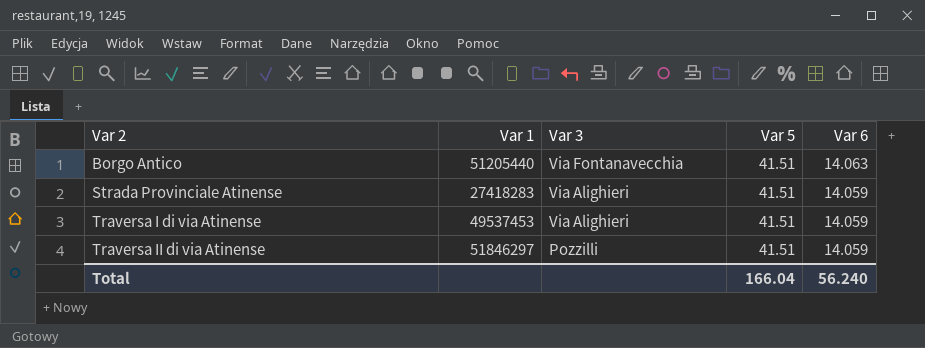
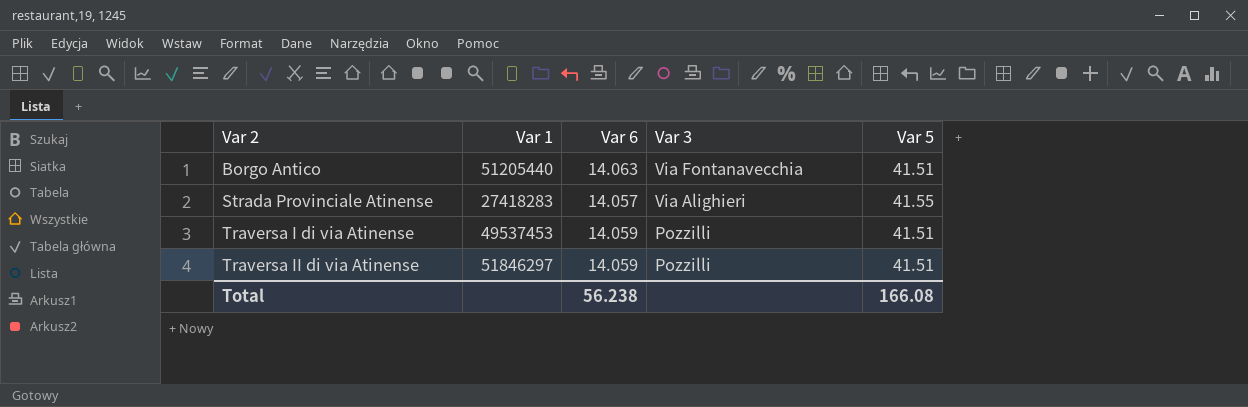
column Var 6 | position: 5 -> 3
Strada Provinciale Atinense | Var 6: 14.059 -> 14.057
Strada Provinciale Atinense | Var 5: 41.51 -> 41.55
Traversa I di via Atinense | Var 3: Via Alighieri -> Pozzilli
Total | Var 6: 56.240 -> 56.238
Total | Var 5: 166.04 -> 166.08

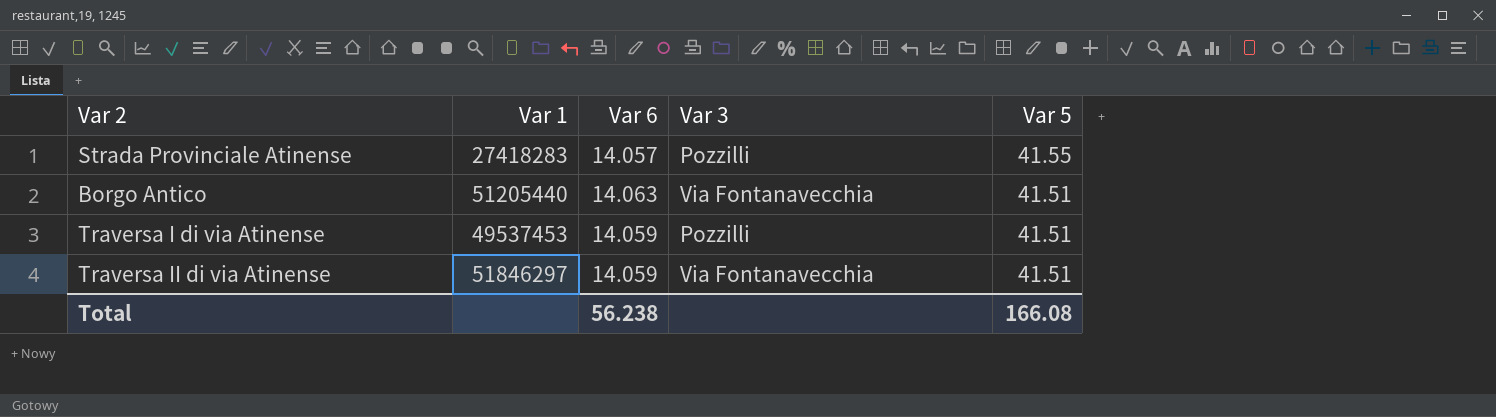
row order: Var 2 ascending -> Var 5 descending
Strada Provinciale Atinense | Var 3: Via Alighieri -> Pozzilli
Traversa II di via Atinense | Var 3: Pozzilli -> Via Fontanavecchia

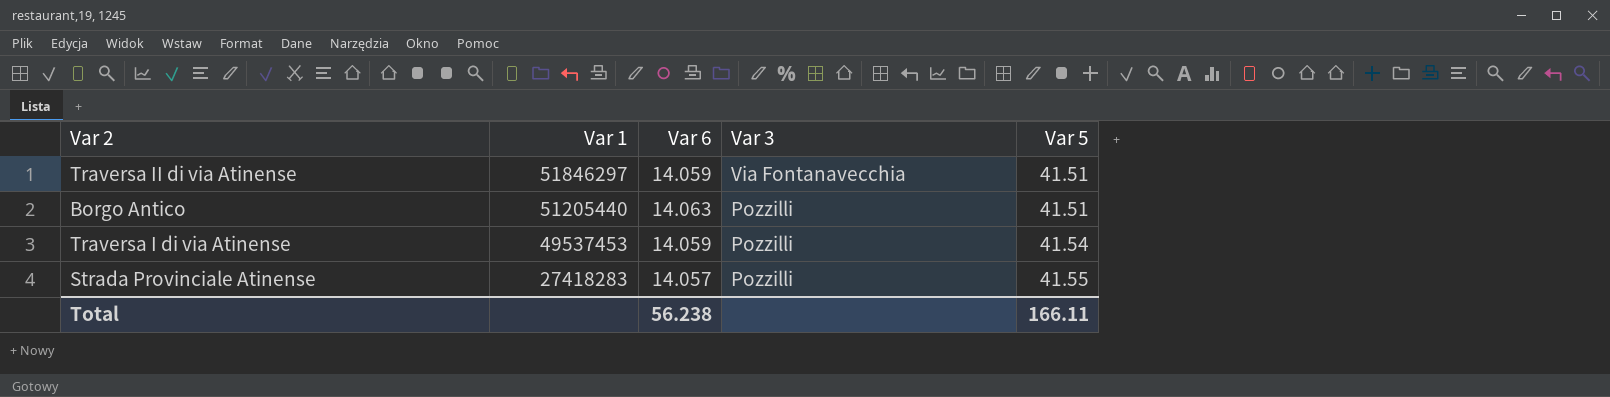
row order: Var 5 descending -> Var 1 descending
Borgo Antico | Var 3: Via Fontanavecchia -> Pozzilli
Traversa I di via Atinense | Var 5: 41.51 -> 41.54
Total | Var 5: 166.08 -> 166.11

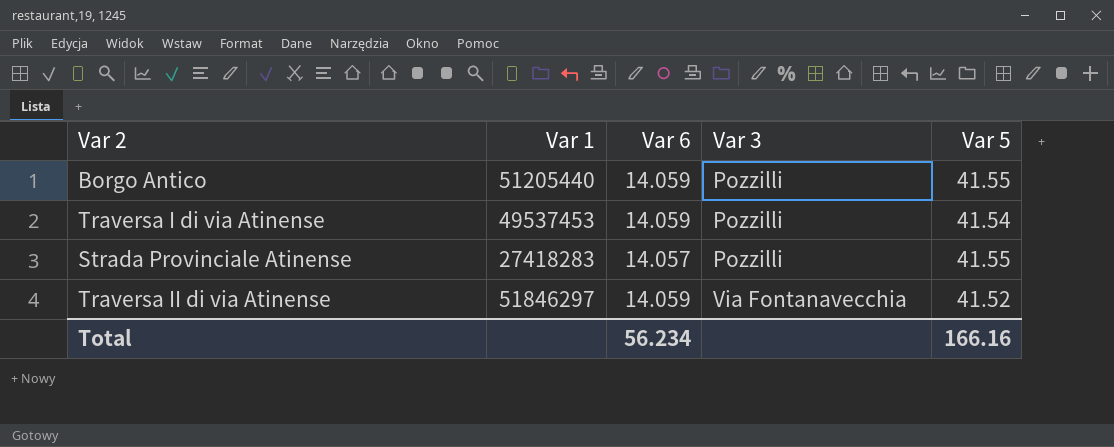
row order: Var 1 descending -> Var 3 ascending
Borgo Antico | Var 6: 14.063 -> 14.059
Borgo Antico | Var 5: 41.51 -> 41.55
Traversa II di via Atinense | Var 5: 41.51 -> 41.52
Total | Var 6: 56.238 -> 56.234
Total | Var 5: 166.11 -> 166.16

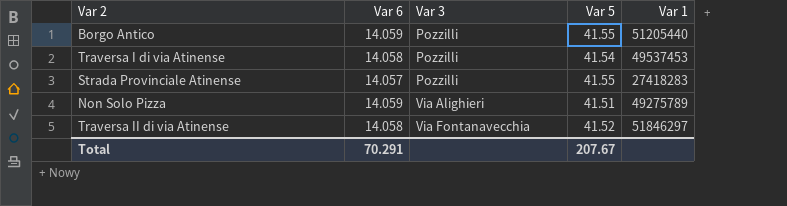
column Var 1 | position: 2 -> 5
Traversa I di via Atinense | Var 6: 14.059 -> 14.058
row Non Solo Pizza: none -> 14.059 | Via Alighieri | 41.51 | 49275789
Traversa II di via Atinense | Var 6: 14.059 -> 14.058
Total | Var 6: 56.234 -> 70.291
Total | Var 5: 166.16 -> 207.67

